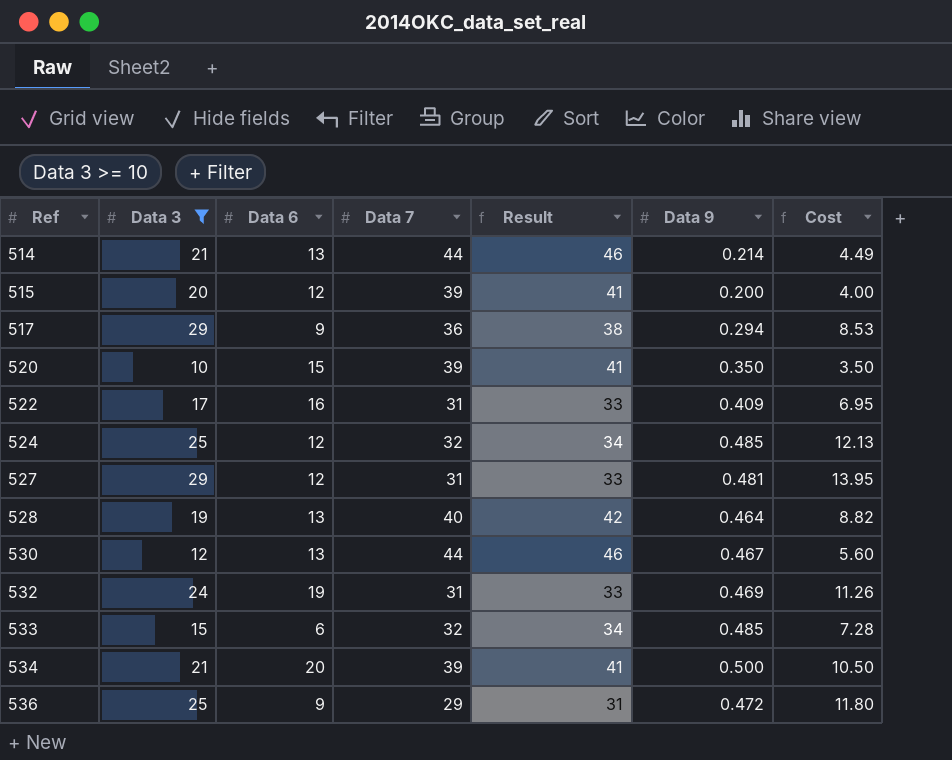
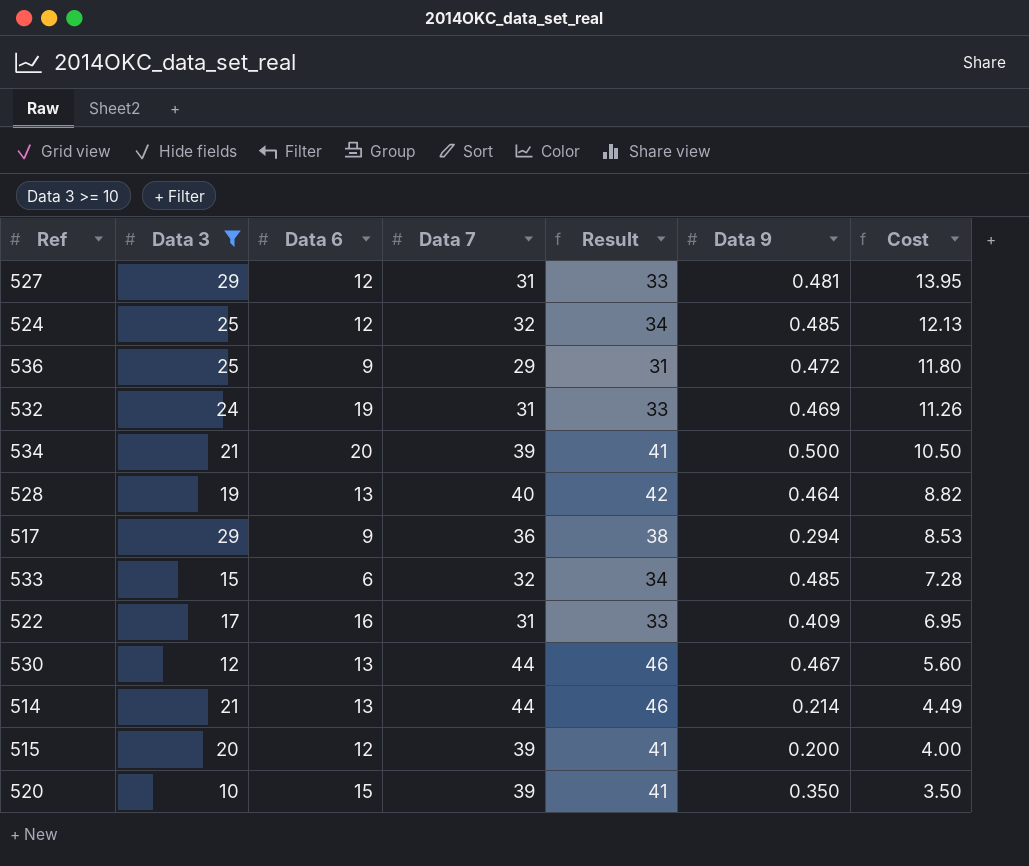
row order: Ref ascending -> Cost descending

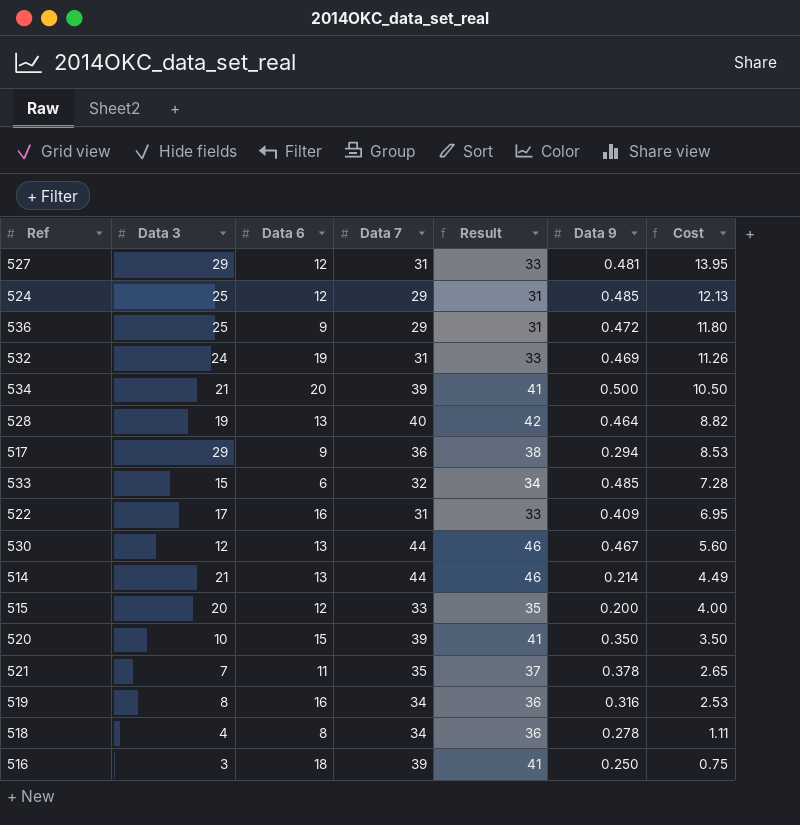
filter: Data 3 >= 10 -> none
524 | Data 7: 32 -> 29
524 | Result: 34 -> 31
515 | Data 7: 39 -> 33
515 | Result: 41 -> 35

